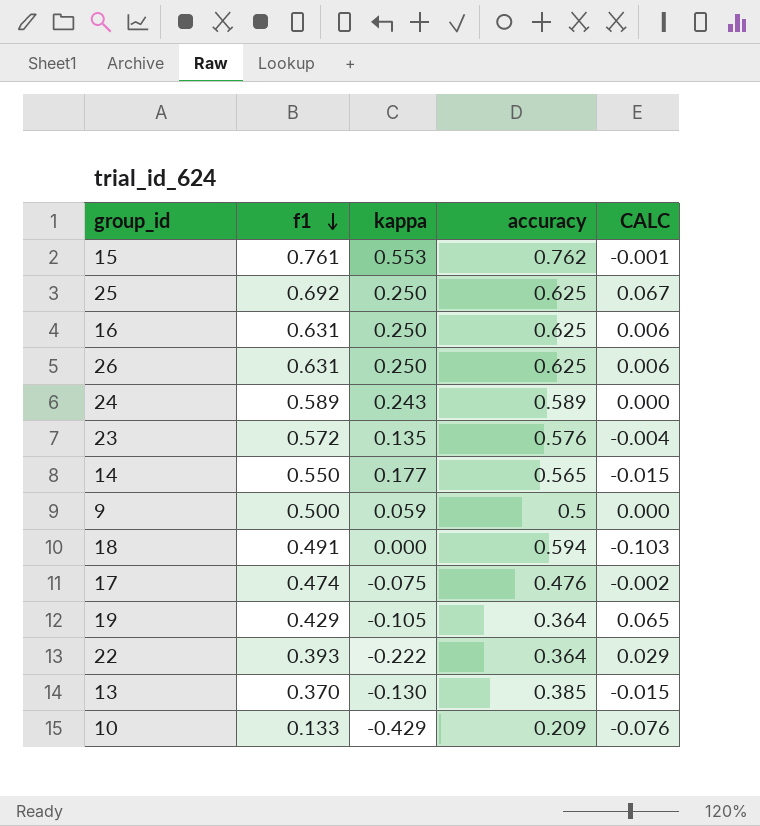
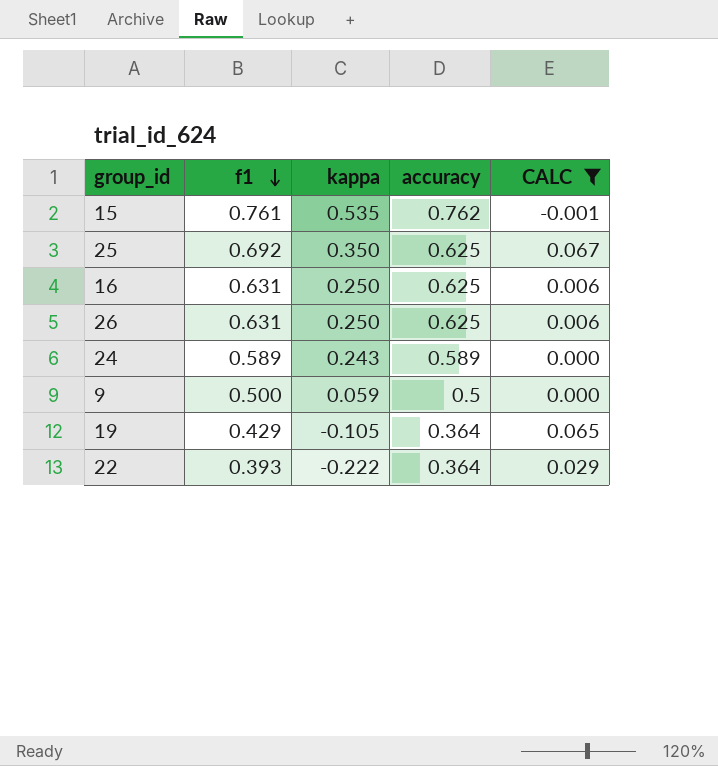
filter: none -> CALC >= -0.001
15 | kappa: 0.553 -> 0.535
25 | kappa: 0.250 -> 0.350

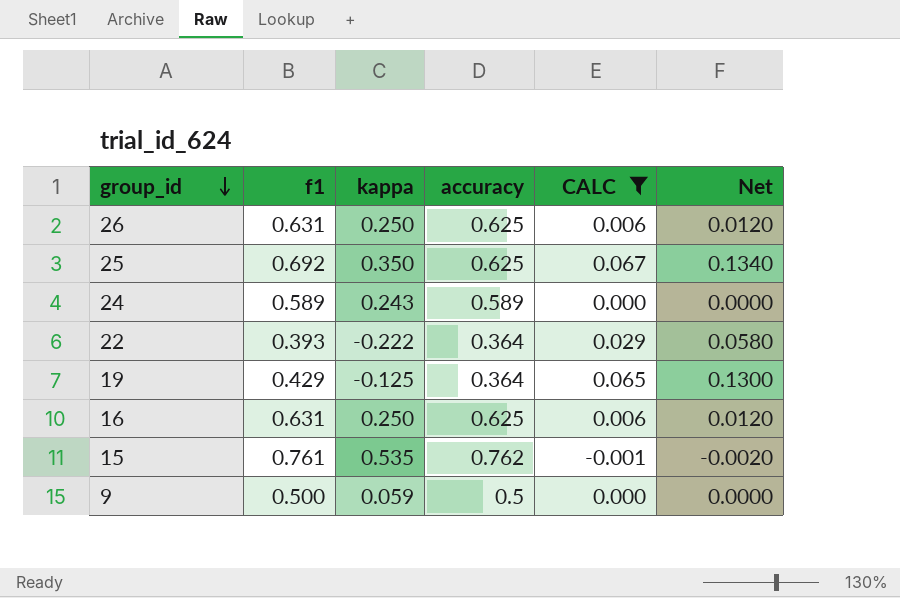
row order: f1 descending -> group_id descending
column Net | formula: none -> [CALC] * 2
19 | kappa: -0.105 -> -0.125

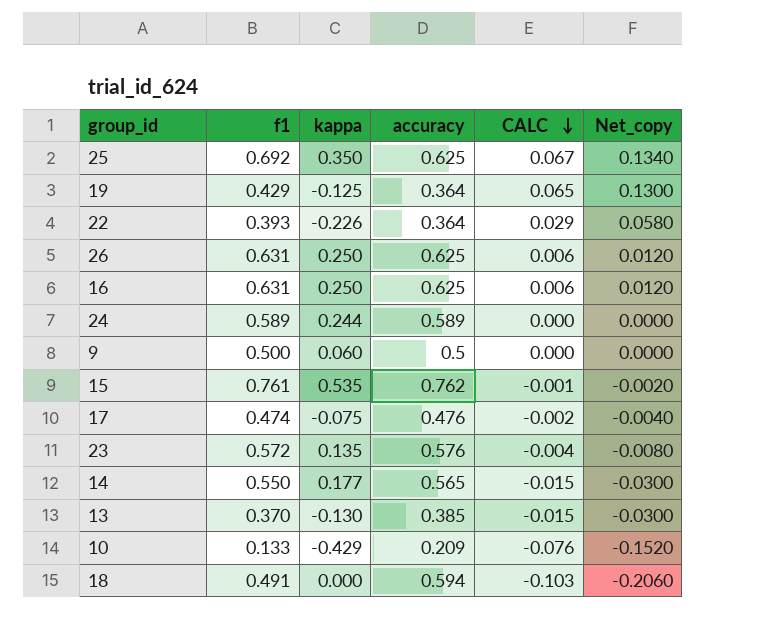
filter: CALC >= -0.001 -> none
row order: group_id descending -> CALC descending
column name: Net -> Net_copy
22 | kappa: -0.222 -> -0.226
24 | kappa: 0.243 -> 0.244
9 | kappa: 0.059 -> 0.060

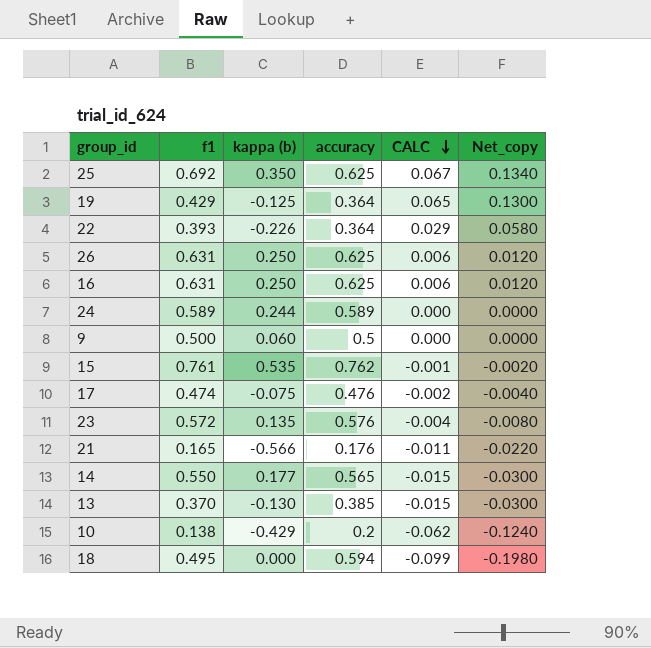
column name: kappa -> kappa (b)
row 21: none -> 0.165 | -0.566 | 0.176 | -0.011 | -0.0220
10 | f1: 0.133 -> 0.138
10 | accuracy: 0.209 -> 0.2
10 | CALC: -0.076 -> -0.062
10 | Net_copy: -0.1520 -> -0.1240
18 | f1: 0.491 -> 0.495
18 | CALC: -0.103 -> -0.099
18 | Net_copy: -0.2060 -> -0.1980

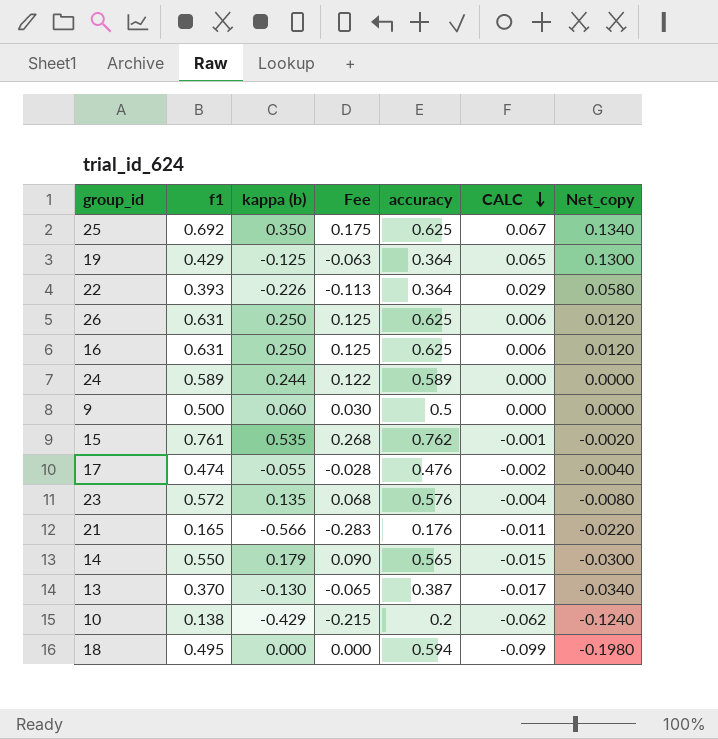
column Fee | formula: none -> [kappa (b)] * 0.5
17 | kappa (b): -0.075 -> -0.055
14 | kappa (b): 0.177 -> 0.179
13 | accuracy: 0.385 -> 0.387
13 | CALC: -0.015 -> -0.017
13 | Net_copy: -0.0300 -> -0.0340

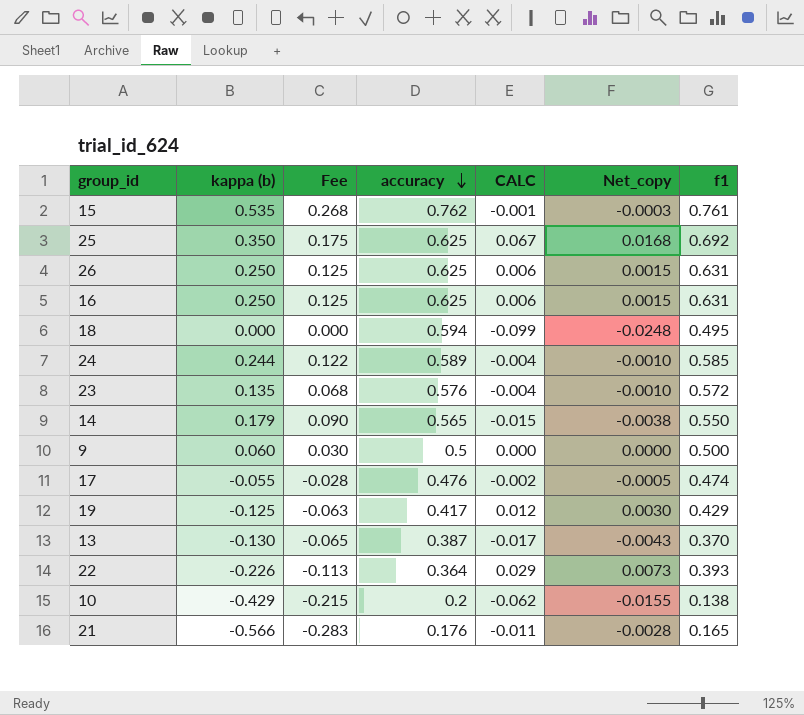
row order: CALC descending -> accuracy descending
column Net_copy | formula: [CALC] * 2 -> [CALC] * 0.25
column f1 | position: 2 -> 7
24 | CALC: 0.000 -> -0.004
24 | f1: 0.589 -> 0.585
19 | accuracy: 0.364 -> 0.417
19 | CALC: 0.065 -> 0.012

